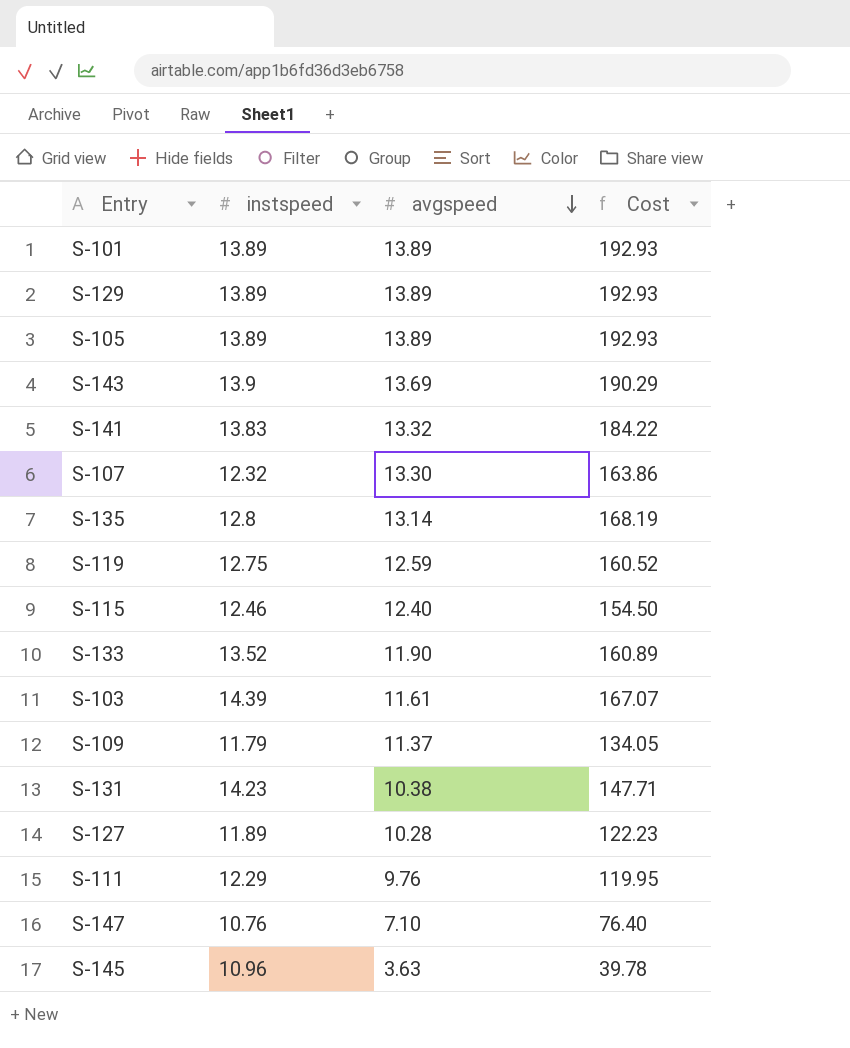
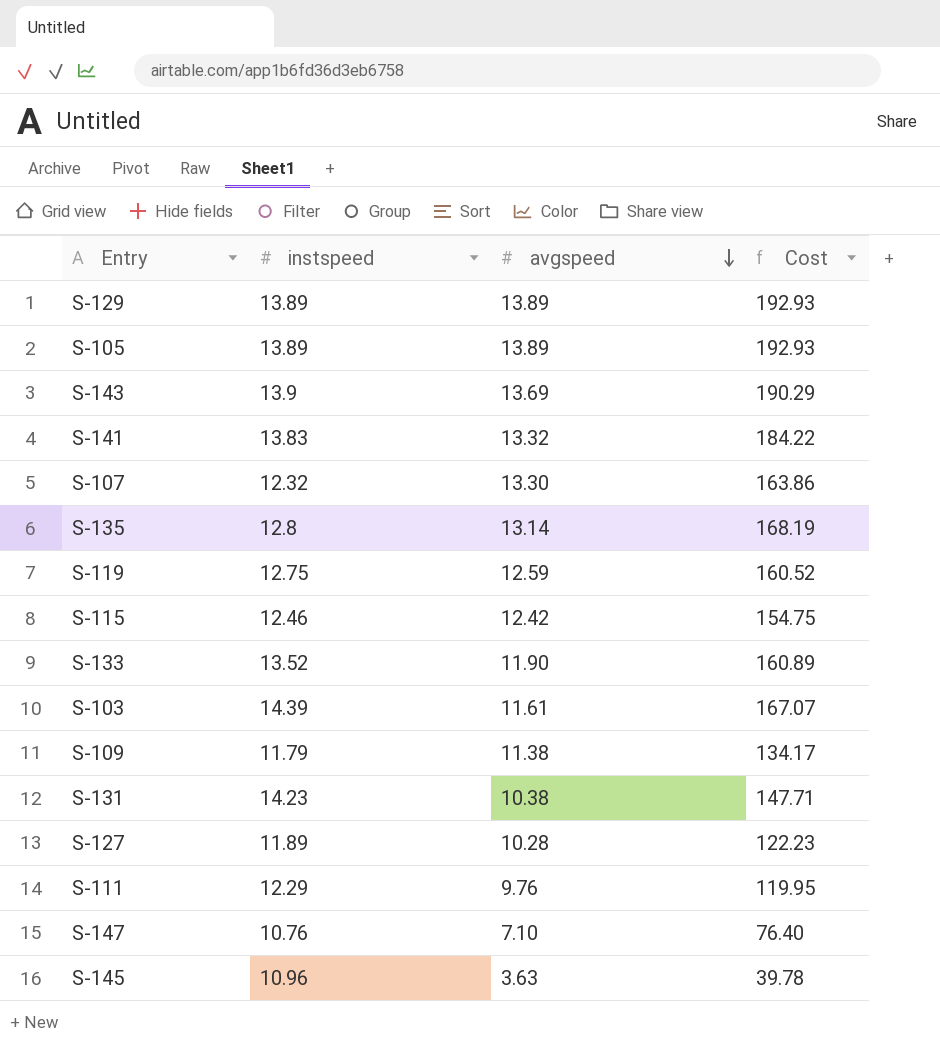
row S-101: 13.89 | 13.89 | 192.93 -> none
S-115 | avgspeed: 12.40 -> 12.42
S-115 | Cost: 154.50 -> 154.75
S-109 | avgspeed: 11.37 -> 11.38
S-109 | Cost: 134.05 -> 134.17

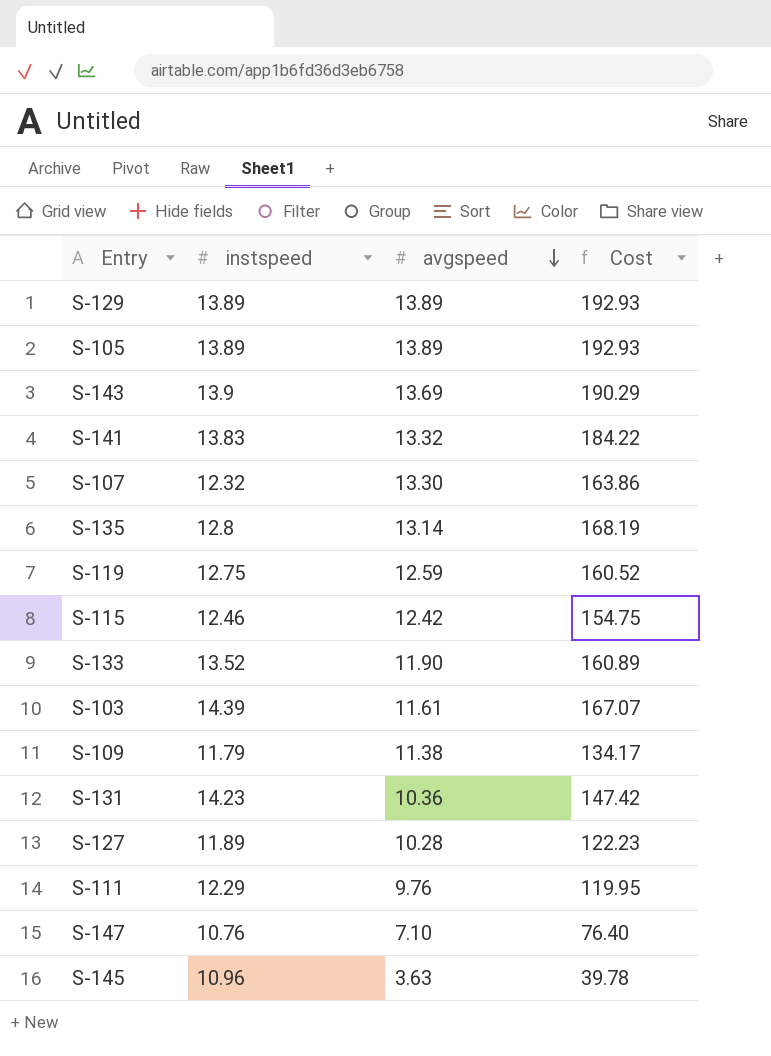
S-131 | avgspeed: 10.38 -> 10.36
S-131 | Cost: 147.71 -> 147.42

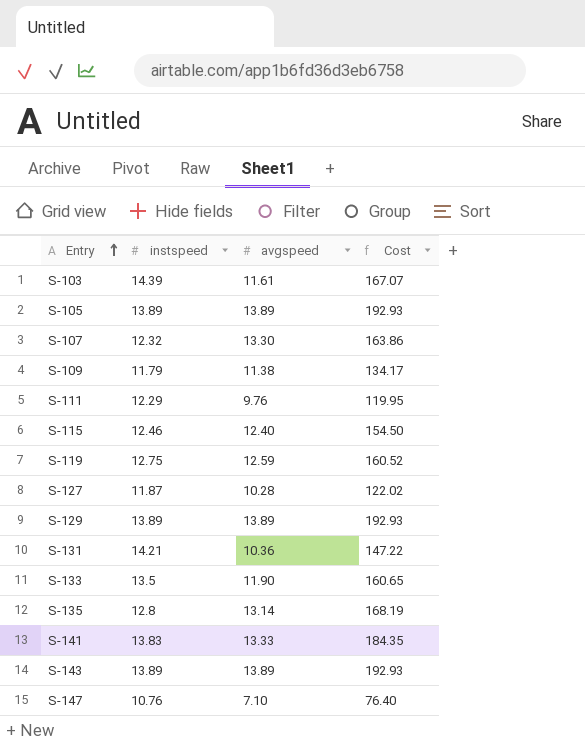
row order: avgspeed descending -> Entry ascending
row S-145: 10.96 | 3.63 | 39.78 -> none
S-115 | avgspeed: 12.42 -> 12.40
S-115 | Cost: 154.75 -> 154.50
S-127 | instspeed: 11.89 -> 11.87
S-127 | Cost: 122.23 -> 122.02
S-131 | instspeed: 14.23 -> 14.21
S-131 | Cost: 147.42 -> 147.22
S-133 | instspeed: 13.52 -> 13.5
S-133 | Cost: 160.89 -> 160.65
S-141 | avgspeed: 13.32 -> 13.33
S-141 | Cost: 184.22 -> 184.35
S-143 | instspeed: 13.9 -> 13.89
S-143 | avgspeed: 13.69 -> 13.89
S-143 | Cost: 190.29 -> 192.93

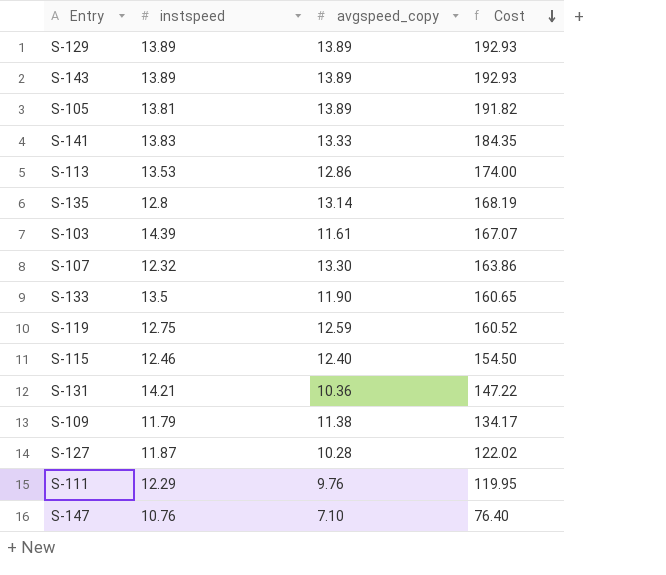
row order: Entry ascending -> Cost descending
column name: avgspeed -> avgspeed_copy
S-105 | instspeed: 13.89 -> 13.81
S-105 | Cost: 192.93 -> 191.82
row S-113: none -> 13.53 | 12.86 | 174.00

